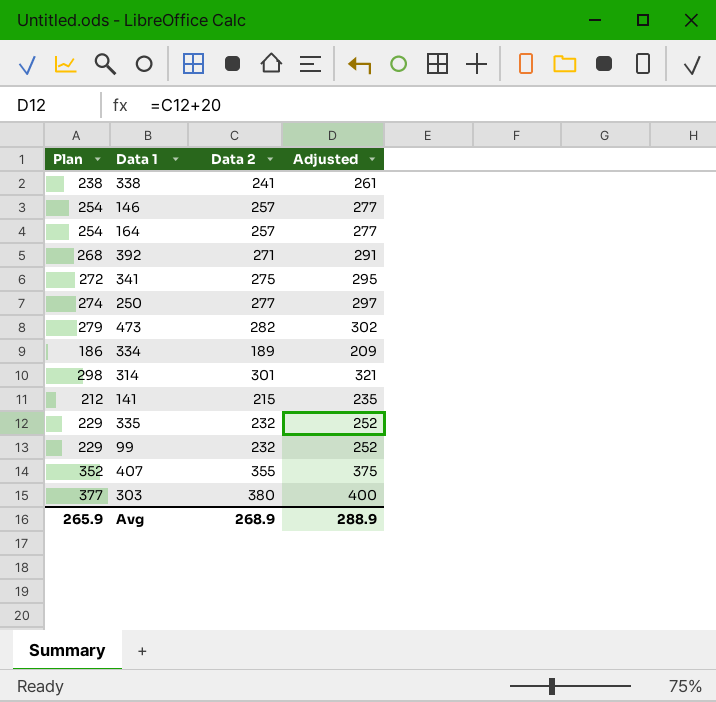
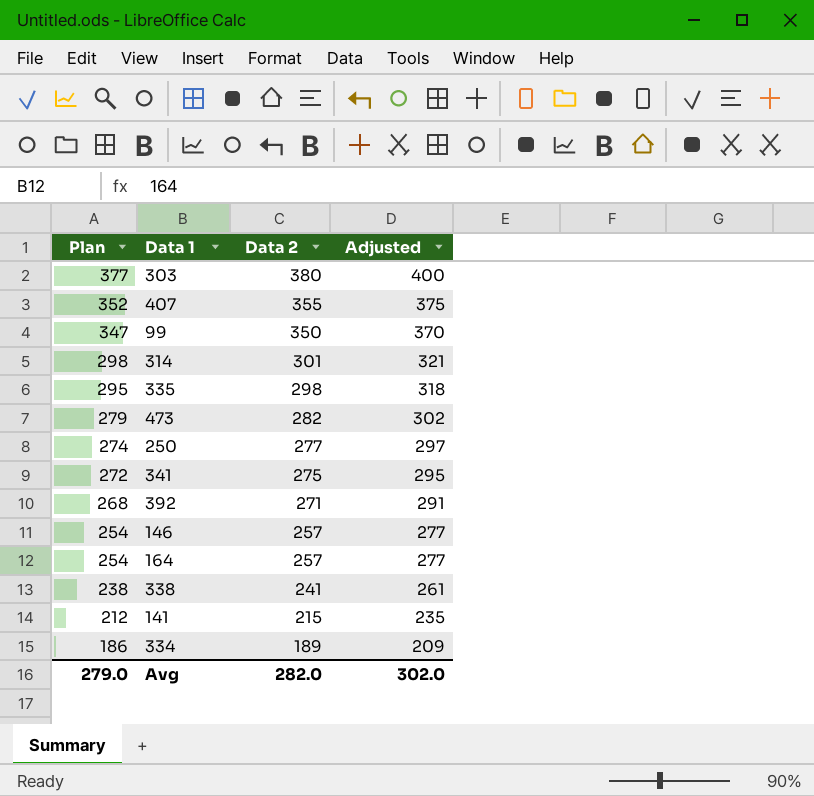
row order: none -> Plan descending
99 | Plan: 229 -> 347
99 | Data 2: 232 -> 350
99 | Adjusted: 252 -> 370
335 | Plan: 229 -> 295
335 | Data 2: 232 -> 298
335 | Adjusted: 252 -> 318
Avg | Plan: 265.9 -> 279.0
Avg | Data 2: 268.9 -> 282.0
Avg | Adjusted: 288.9 -> 302.0

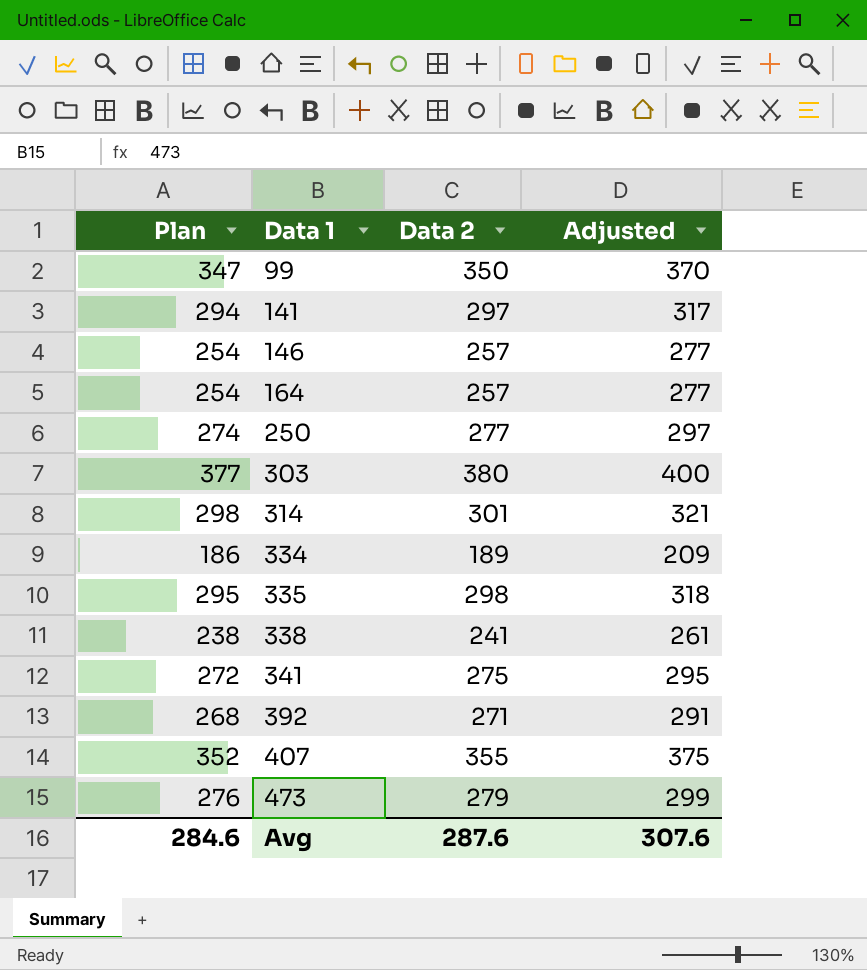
row order: Plan descending -> Data 1 ascending
141 | Plan: 212 -> 294
141 | Data 2: 215 -> 297
141 | Adjusted: 235 -> 317
473 | Plan: 279 -> 276
473 | Data 2: 282 -> 279
473 | Adjusted: 302 -> 299
Avg | Plan: 279.0 -> 284.6
Avg | Data 2: 282.0 -> 287.6
Avg | Adjusted: 302.0 -> 307.6

